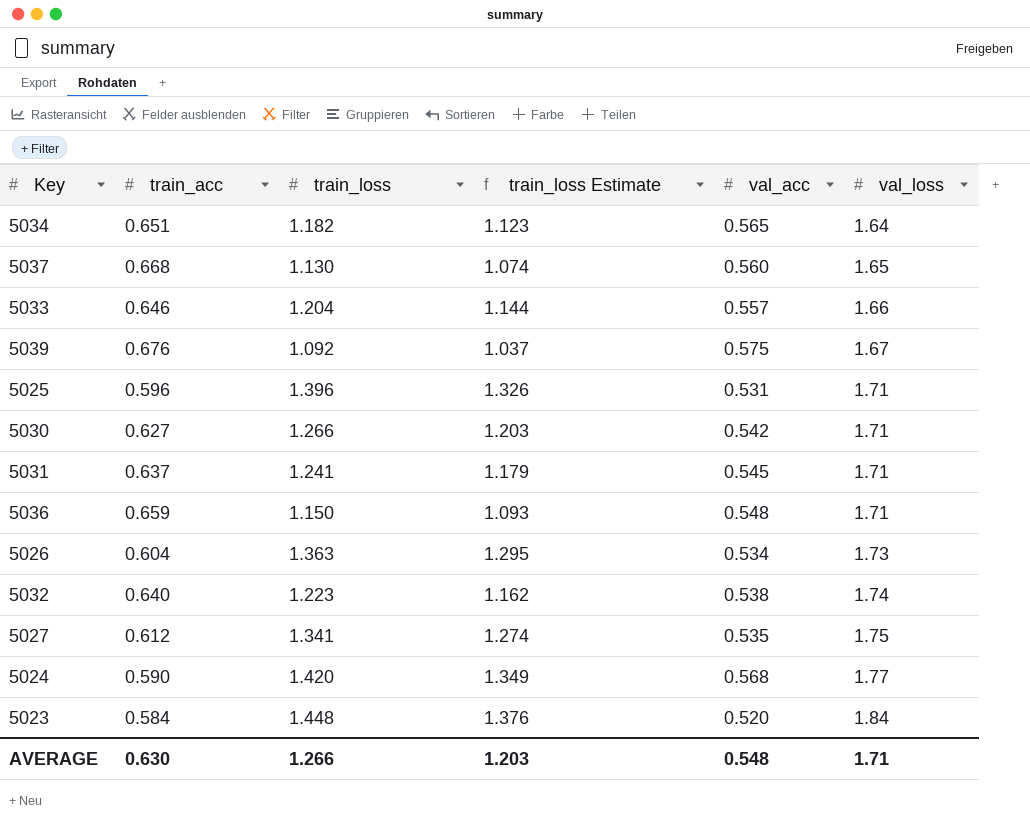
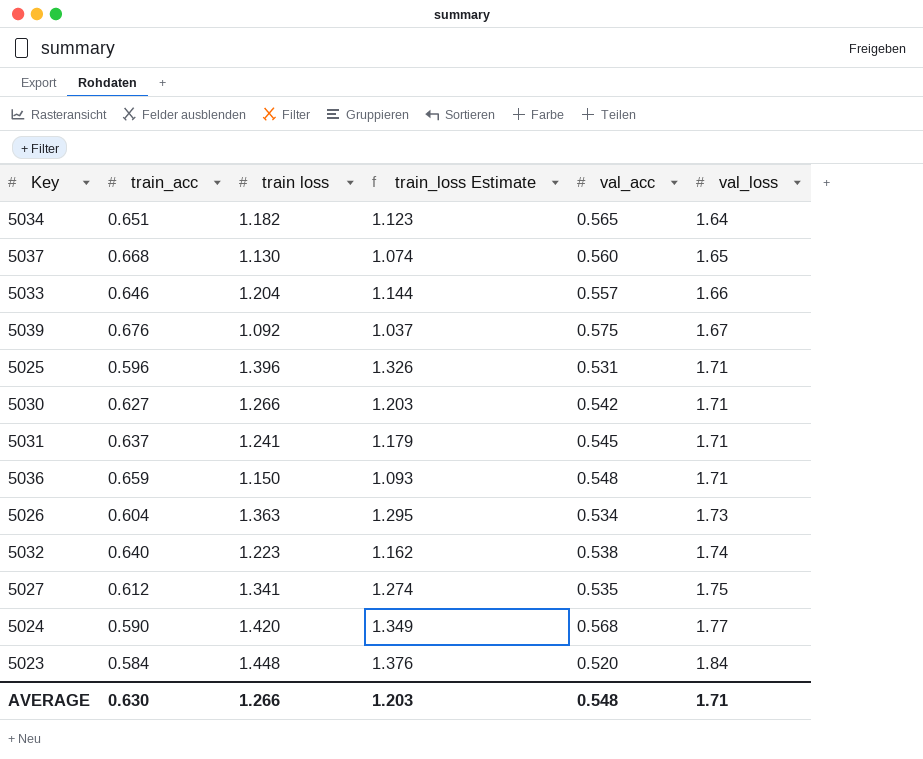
column name: train_loss -> train loss

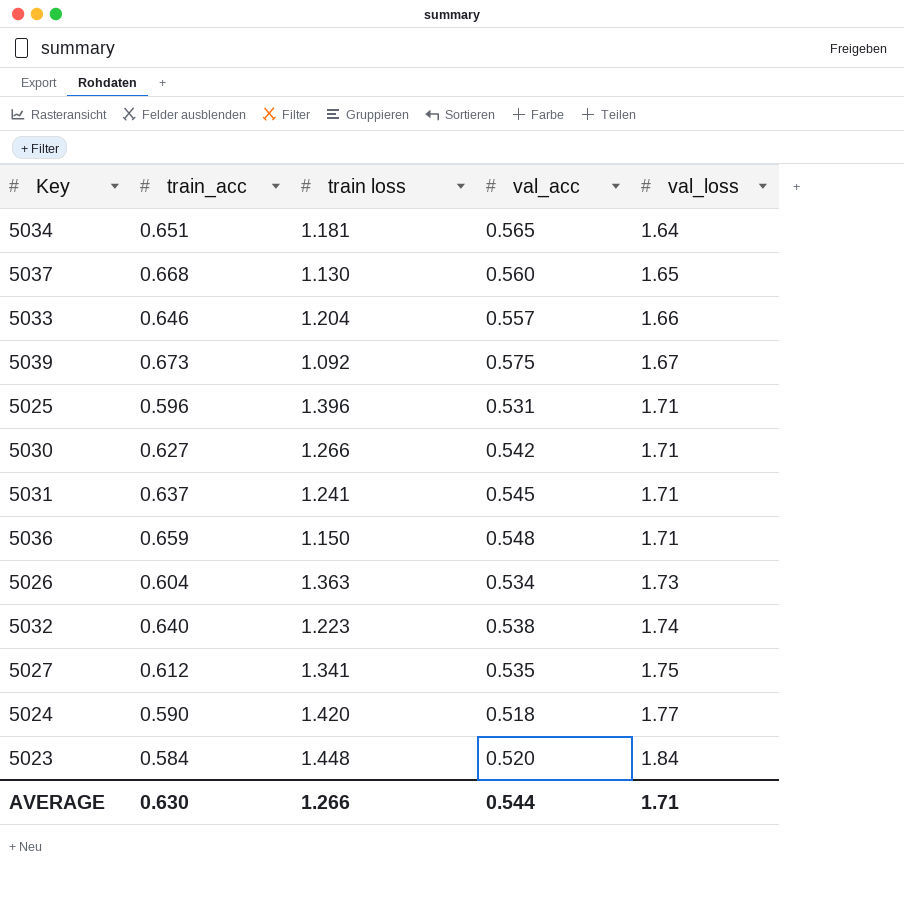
column train_loss Estimate | formula: [train loss] * 0.95 -> none
5034 | train loss: 1.182 -> 1.181
5039 | train_acc: 0.676 -> 0.673
5024 | val_acc: 0.568 -> 0.518
AVERAGE | val_acc: 0.548 -> 0.544

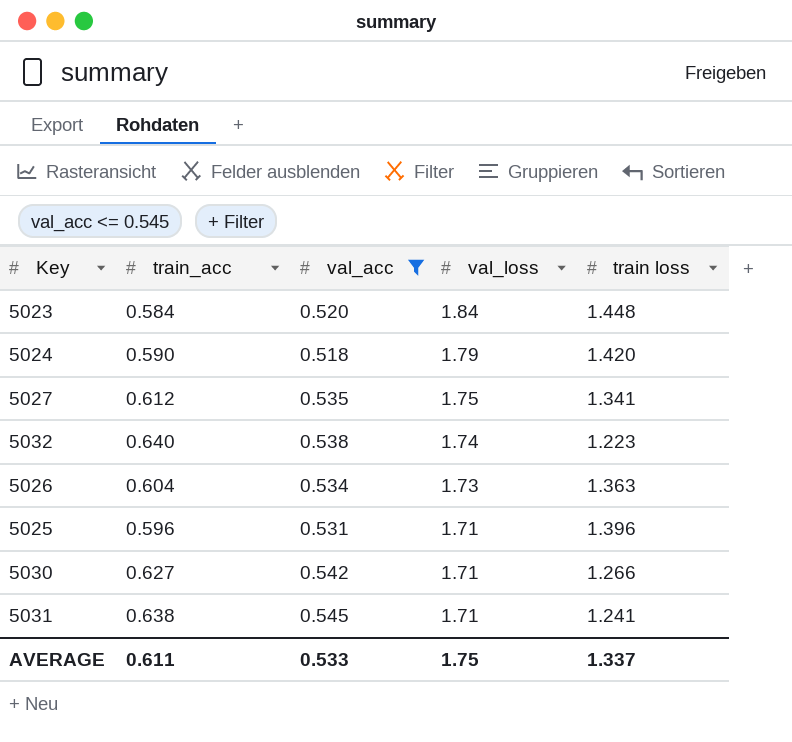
filter: none -> val_acc <= 0.545
row order: val_loss ascending -> val_loss descending
column train loss | position: 3 -> 5
5024 | val_loss: 1.77 -> 1.79
5031 | train_acc: 0.637 -> 0.638
AVERAGE | train_acc: 0.630 -> 0.611
AVERAGE | val_acc: 0.544 -> 0.533
AVERAGE | val_loss: 1.71 -> 1.75
AVERAGE | train loss: 1.266 -> 1.337

